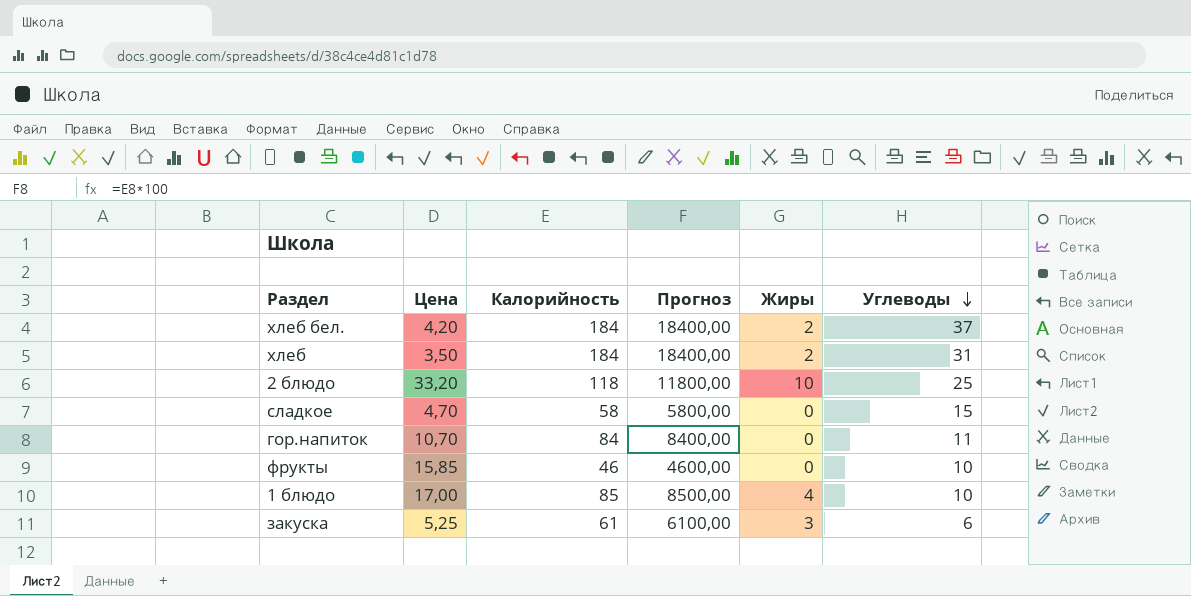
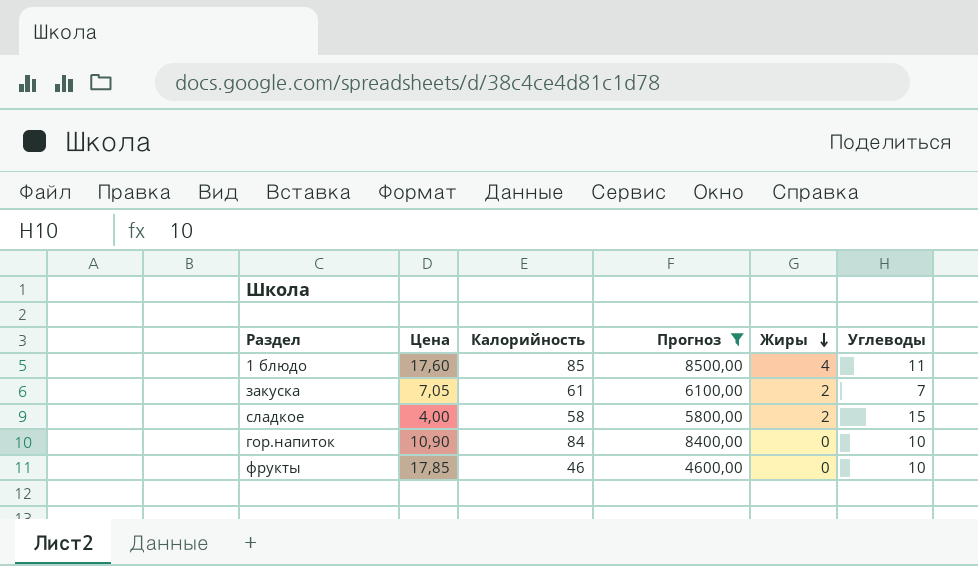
filter: none -> Прогноз <= 8500,00
row order: Углеводы descending -> Жиры descending
1 блюдо | Цена: 17,00 -> 17,60
1 блюдо | Углеводы: 10 -> 11
закуска | Цена: 5,25 -> 7,05
закуска | Жиры: 3 -> 2
закуска | Углеводы: 6 -> 7
сладкое | Цена: 4,70 -> 4,00
сладкое | Жиры: 0 -> 2
гор.напиток | Цена: 10,70 -> 10,90
гор.напиток | Углеводы: 11 -> 10
фрукты | Цена: 15,85 -> 17,85

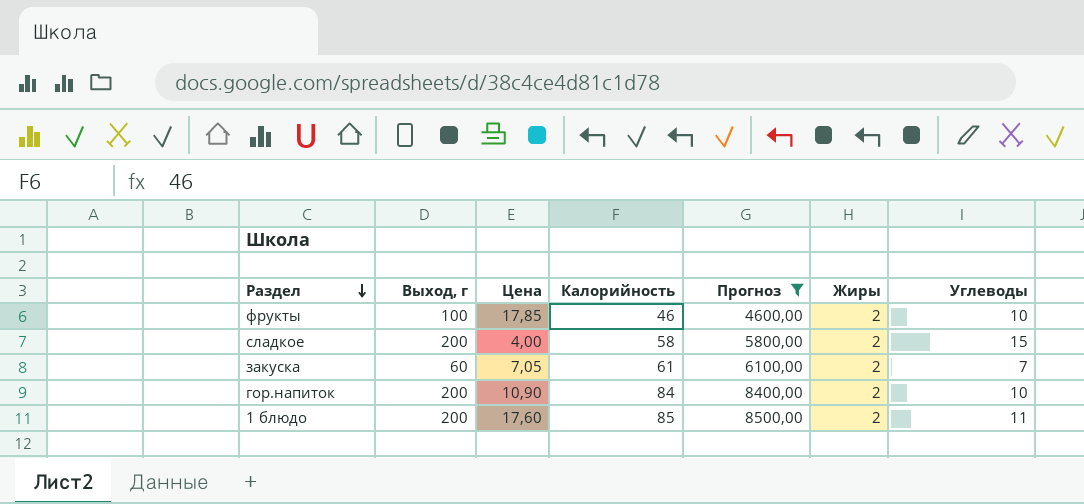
row order: Жиры descending -> Раздел descending
column Выход, г | position: none -> 2
фрукты | Жиры: 0 -> 2
гор.напиток | Жиры: 0 -> 2
1 блюдо | Жиры: 4 -> 2

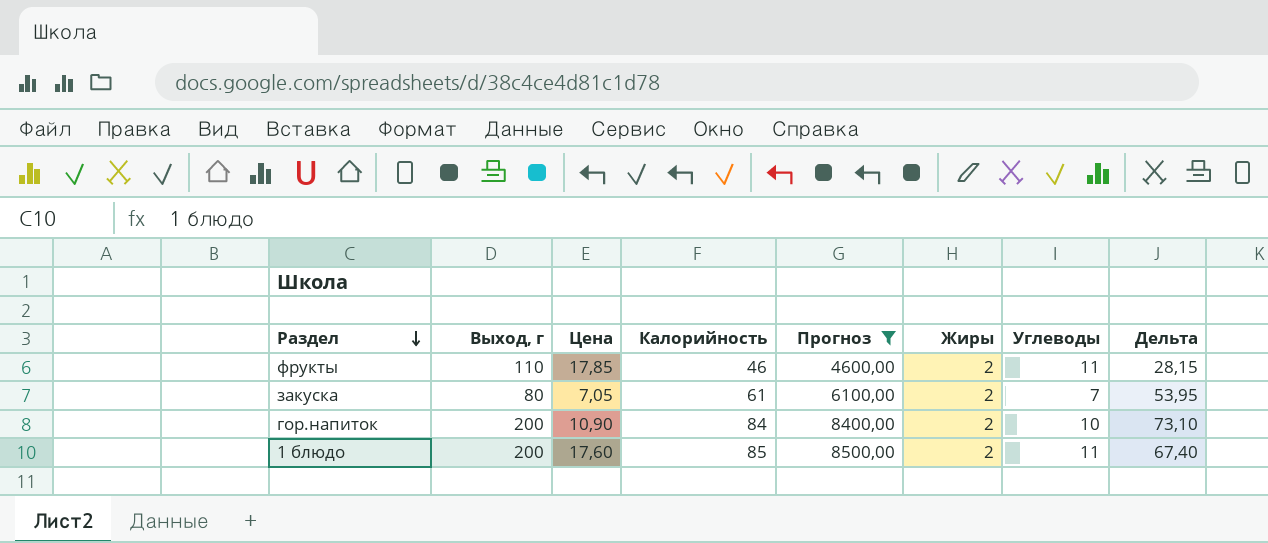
column Дельта | formula: none -> [Калорийность] - [Цена]
row сладкое: 200 | 4,00 | 58 | 5800,00 | 2 | 15 -> none
фрукты | Выход, г: 100 -> 110
фрукты | Углеводы: 10 -> 11
закуска | Выход, г: 60 -> 80

